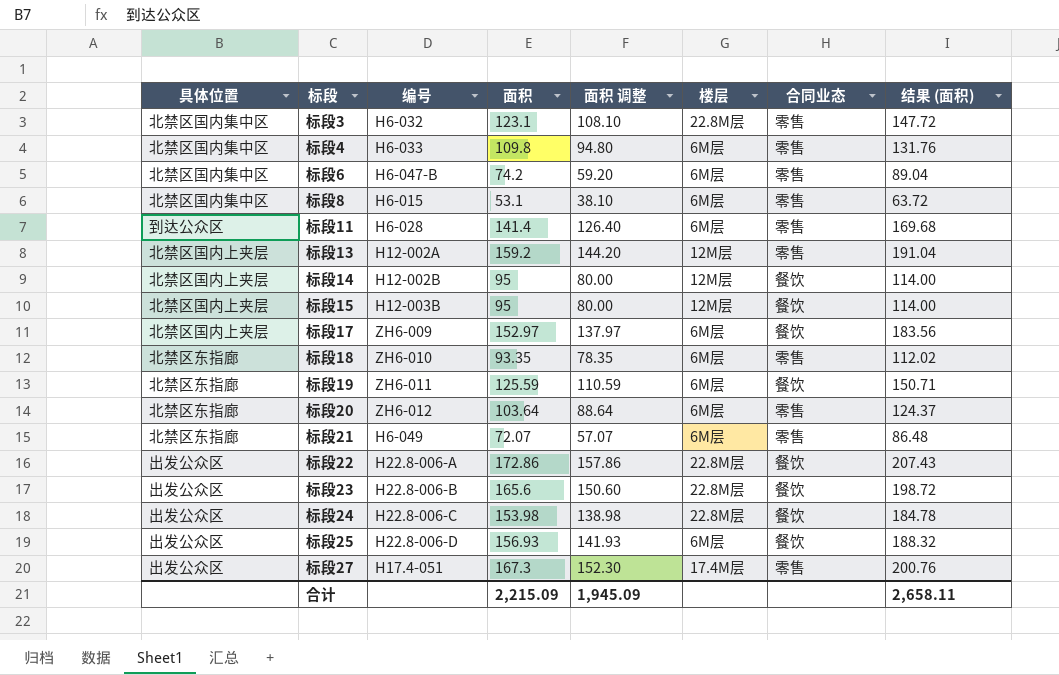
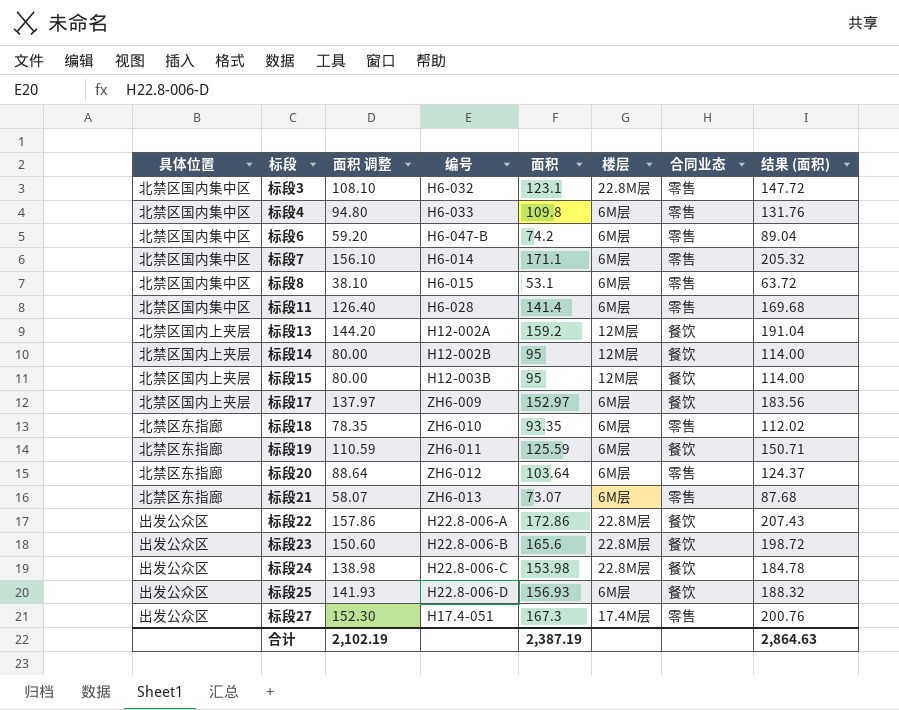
column 面积 调整 | position: 5 -> 3
row 标段7: none -> 北禁区国内集中区 | 156.10 | H6-014 | 171.1 | 6M层 | 零售 | 205.32
标段11 | 具体位置: 到达公众区 -> 北禁区国内集中区
标段13 | 合同业态: 零售 -> 餐饮
标段21 | 面积 调整: 57.07 -> 58.07
标段21 | 编号: H6-049 -> ZH6-013
标段21 | 面积: 72.07 -> 73.07
标段21 | 结果 (面积): 86.48 -> 87.68
合计 | 面积 调整: 1,945.09 -> 2,102.19
合计 | 面积: 2,215.09 -> 2,387.19
合计 | 结果 (面积): 2,658.11 -> 2,864.63

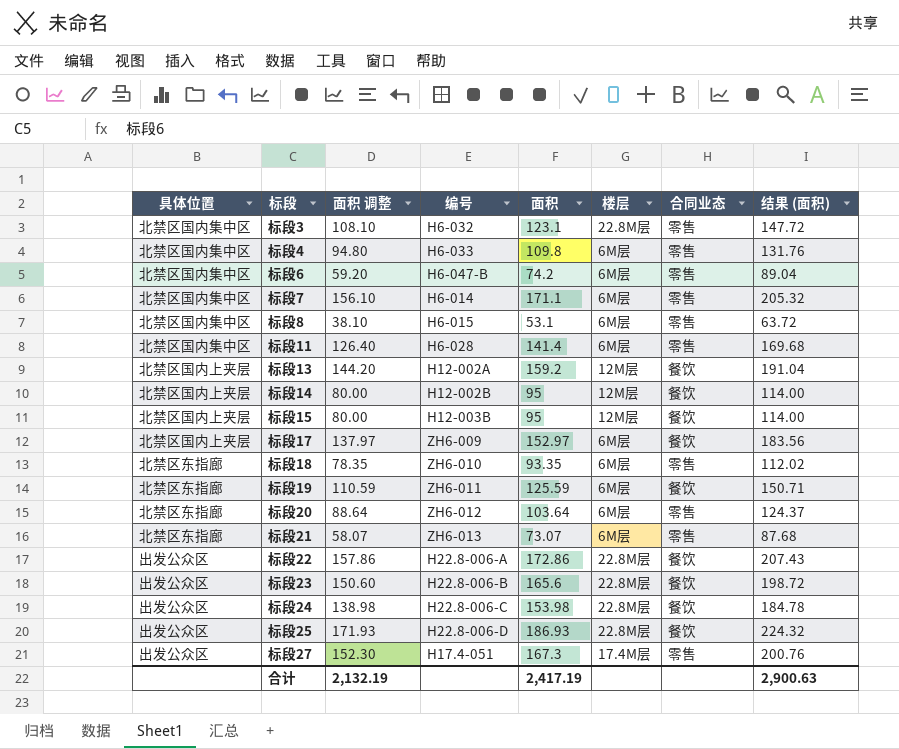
标段25 | 面积 调整: 141.93 -> 171.93
标段25 | 面积: 156.93 -> 186.93
标段25 | 楼层: 6M层 -> 22.8M层
标段25 | 结果 (面积): 188.32 -> 224.32
合计 | 面积 调整: 2,102.19 -> 2,132.19
合计 | 面积: 2,387.19 -> 2,417.19
合计 | 结果 (面积): 2,864.63 -> 2,900.63

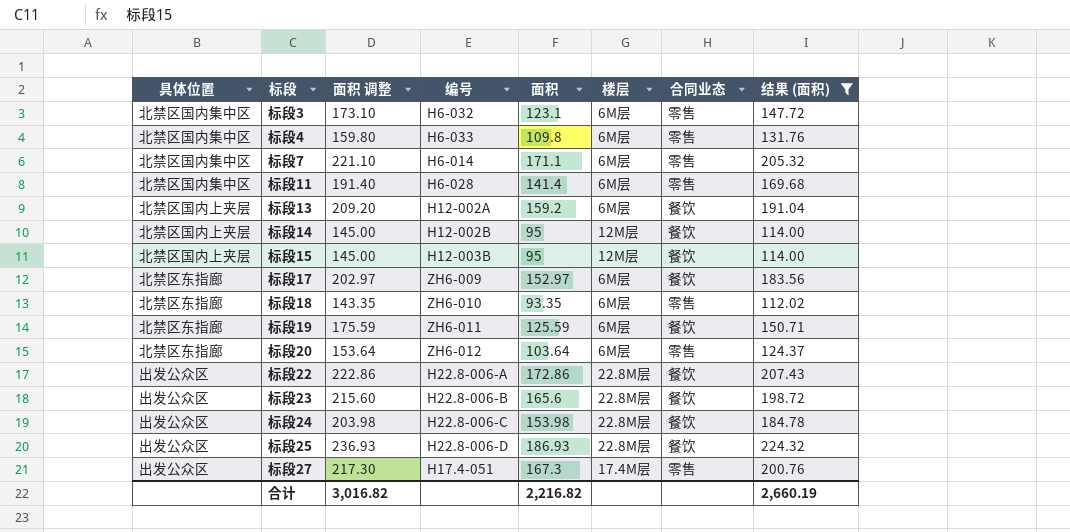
filter: none -> 结果 (面积) >= 112.02
column 面积 调整 | formula: [面积] - 15 -> [面积] + 50
标段3 | 楼层: 22.8M层 -> 6M层
标段13 | 楼层: 12M层 -> 6M层
标段17 | 具体位置: 北禁区国内上夹层 -> 北禁区东指廊
合计 | 面积 调整: 2,132.19 -> 3,016.82
合计 | 面积: 2,417.19 -> 2,216.82
合计 | 结果 (面积): 2,900.63 -> 2,660.19

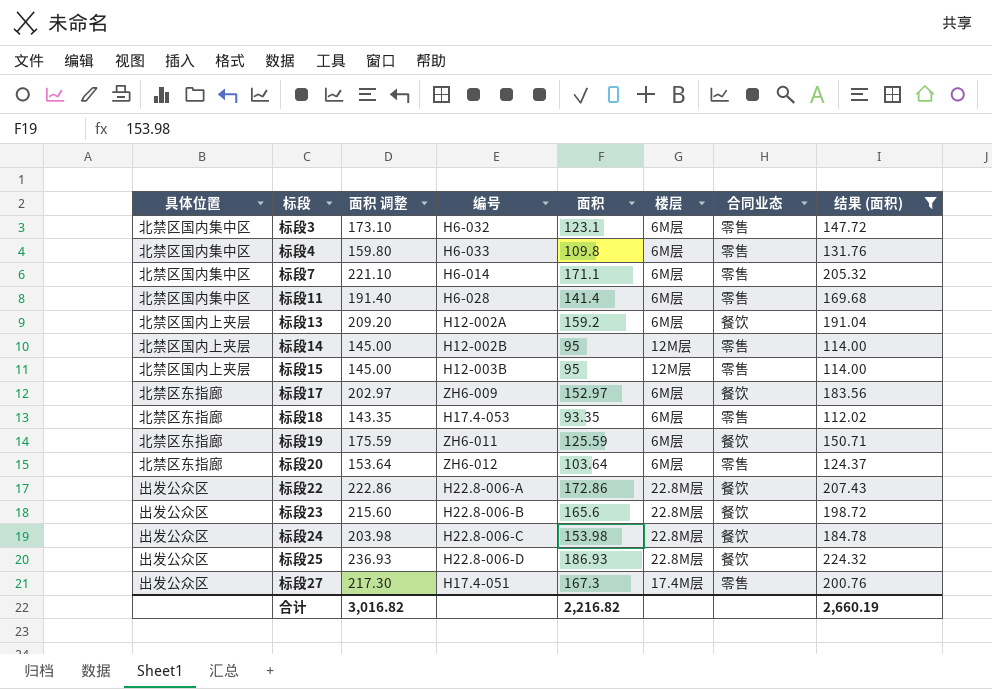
标段14 | 合同业态: 餐饮 -> 零售
标段15 | 合同业态: 餐饮 -> 零售
标段18 | 编号: ZH6-010 -> H17.4-053

